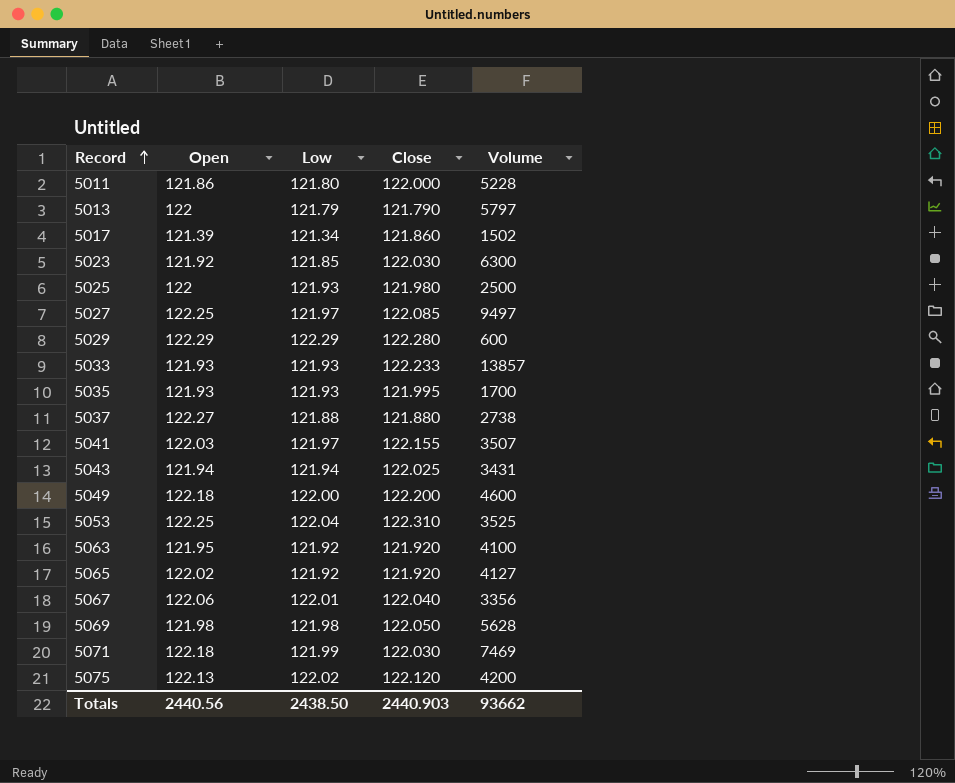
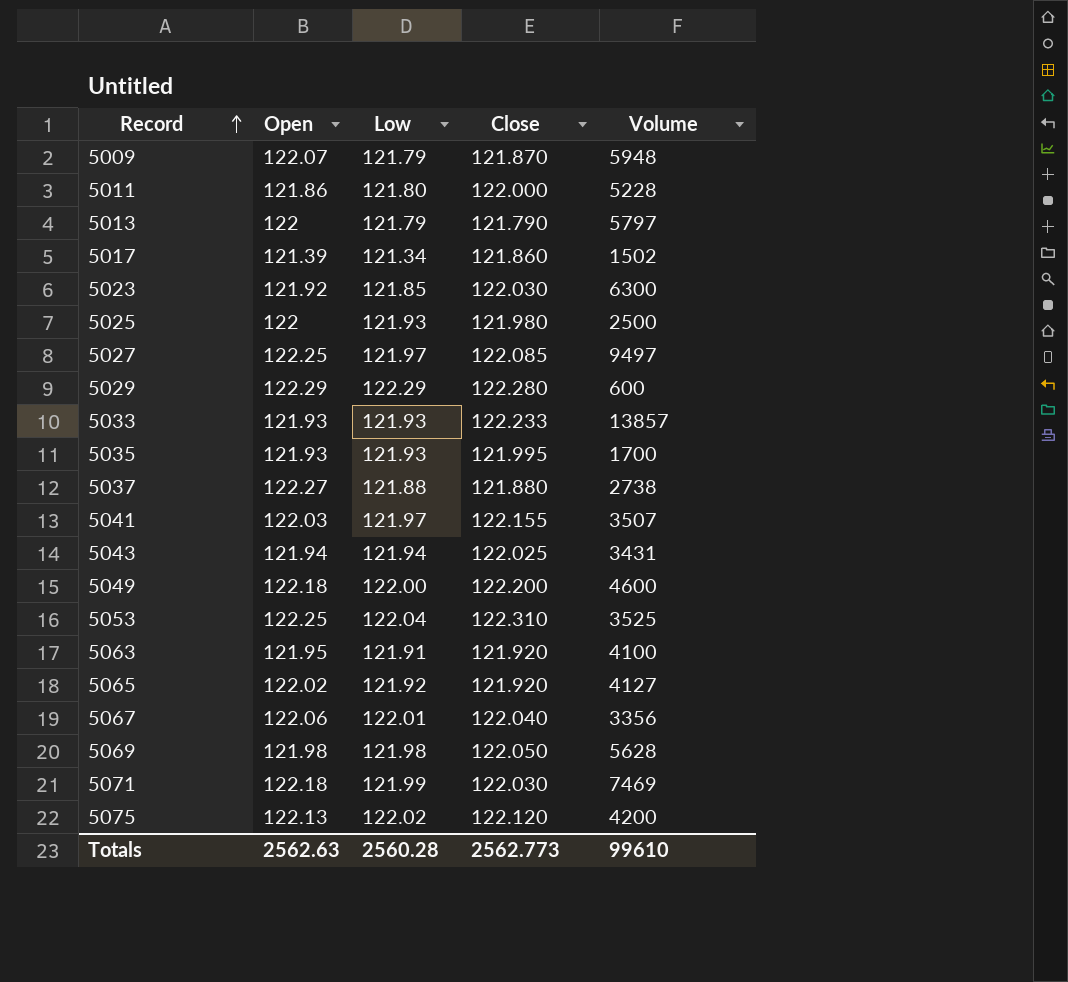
row 5009: none -> 122.07 | 121.79 | 121.870 | 5948
5063 | Low: 121.92 -> 121.91
Totals | Open: 2440.56 -> 2562.63
Totals | Low: 2438.50 -> 2560.28
Totals | Close: 2440.903 -> 2562.773
Totals | Volume: 93662 -> 99610

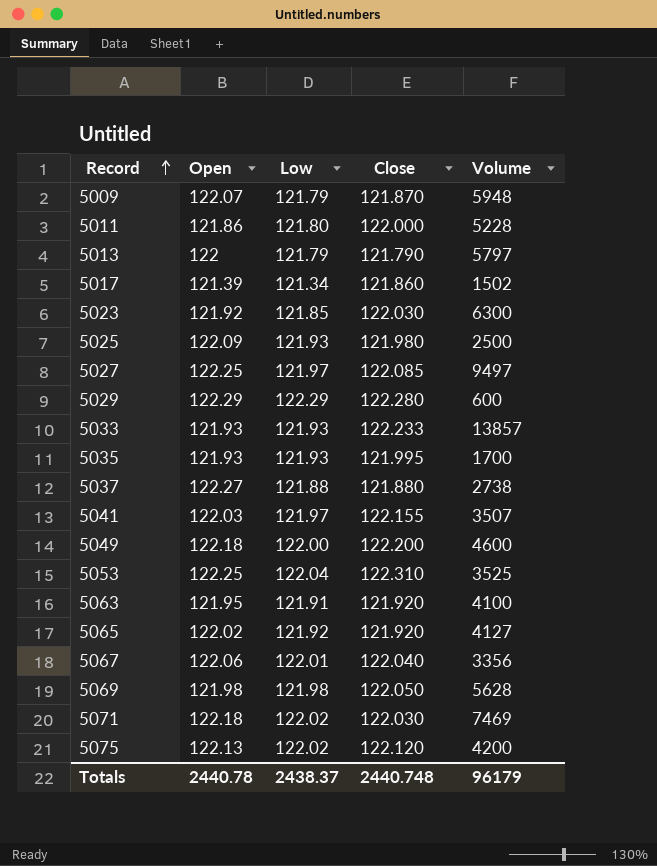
row 5043: 121.94 | 121.94 | 122.025 | 3431 -> none
5025 | Open: 122 -> 122.09
5071 | Low: 121.99 -> 122.02
Totals | Open: 2562.63 -> 2440.78
Totals | Low: 2560.28 -> 2438.37
Totals | Close: 2562.773 -> 2440.748
Totals | Volume: 99610 -> 96179

